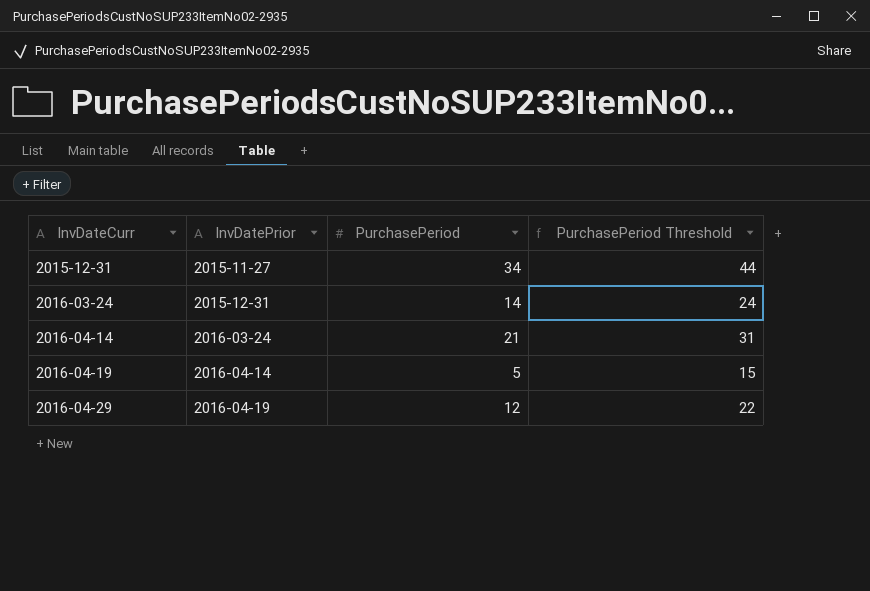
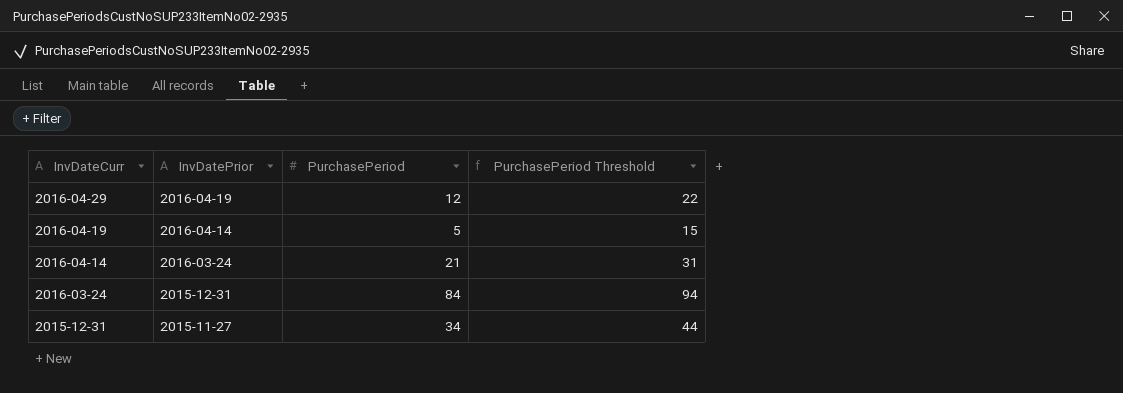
row order: InvDateCurr ascending -> InvDateCurr descending
2016-03-24 | PurchasePeriod: 14 -> 84
2016-03-24 | PurchasePeriod Threshold: 24 -> 94

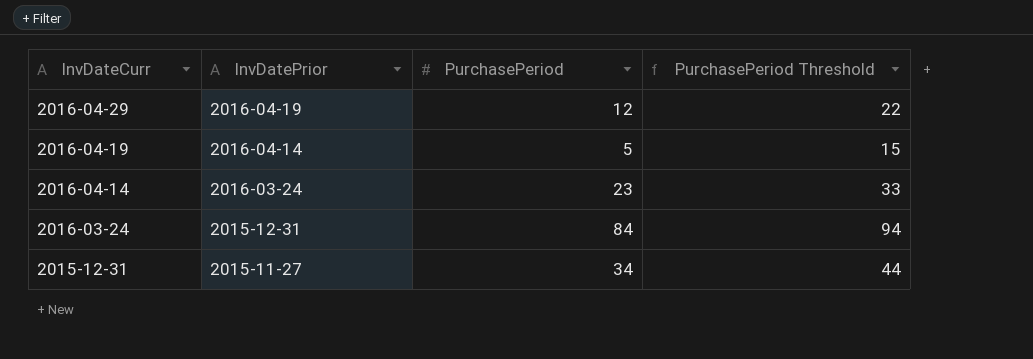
2016-04-14 | PurchasePeriod: 21 -> 23
2016-04-14 | PurchasePeriod Threshold: 31 -> 33

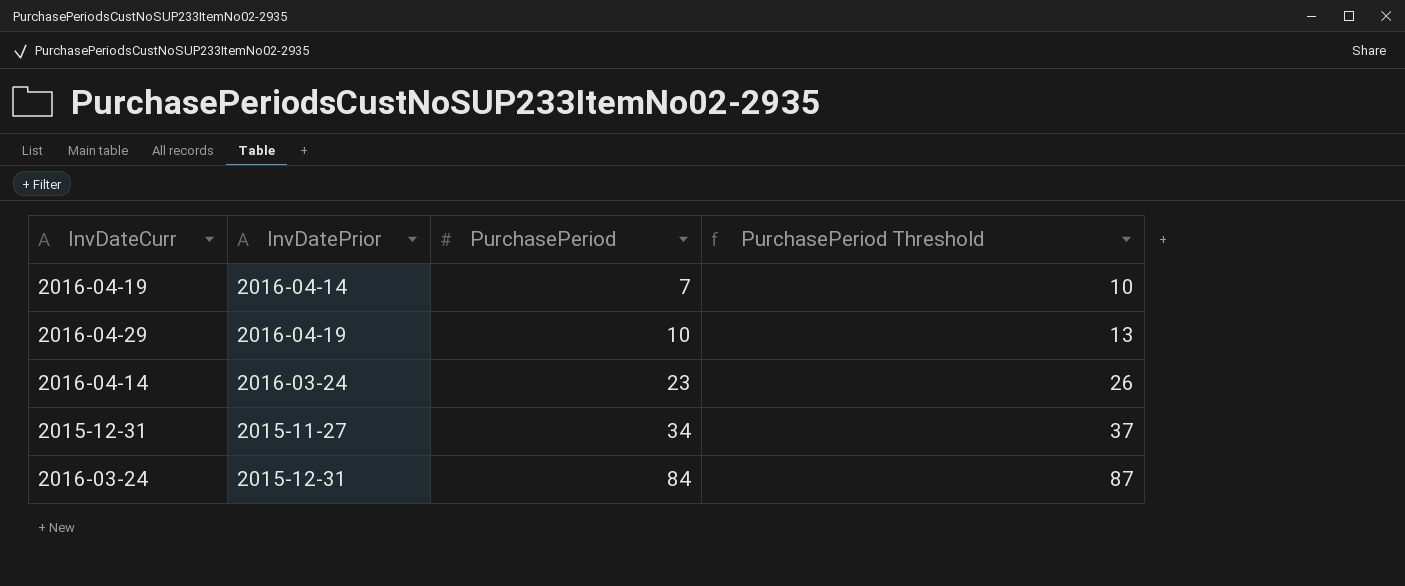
row order: InvDateCurr descending -> PurchasePeriod ascending
column PurchasePeriod Threshold | formula: [PurchasePeriod] + 10 -> [PurchasePeriod] + 3
2016-04-19 | PurchasePeriod: 5 -> 7
2016-04-29 | PurchasePeriod: 12 -> 10

